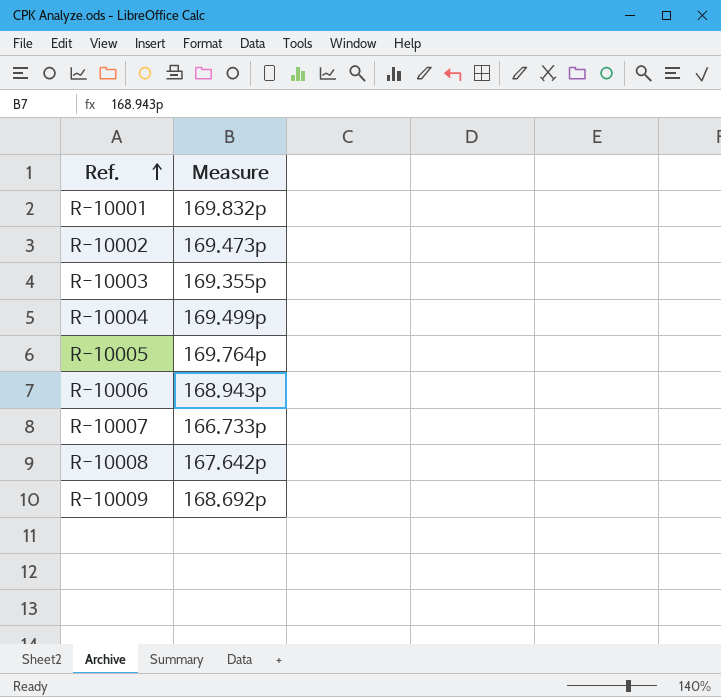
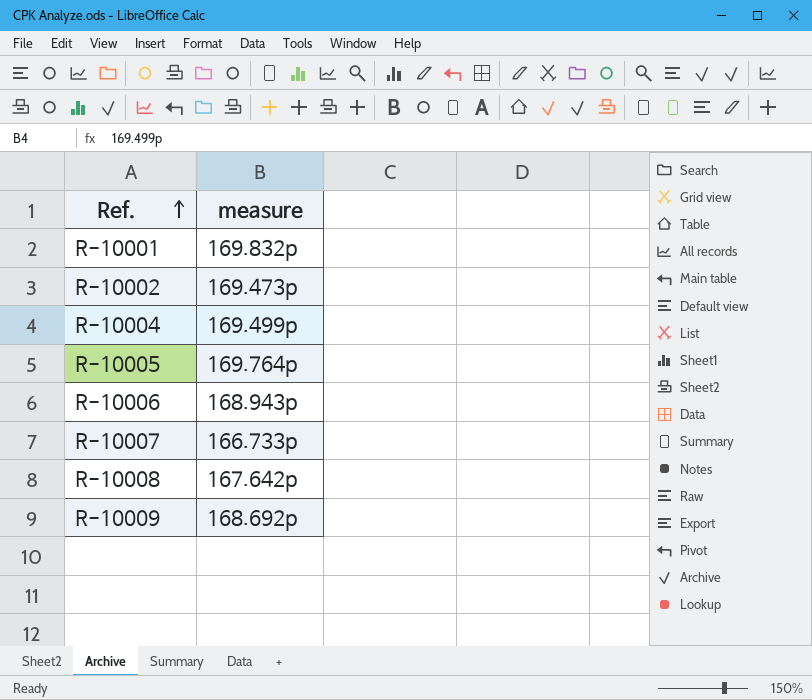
column name: Measure -> measure
row R-10003: 169.355p -> none

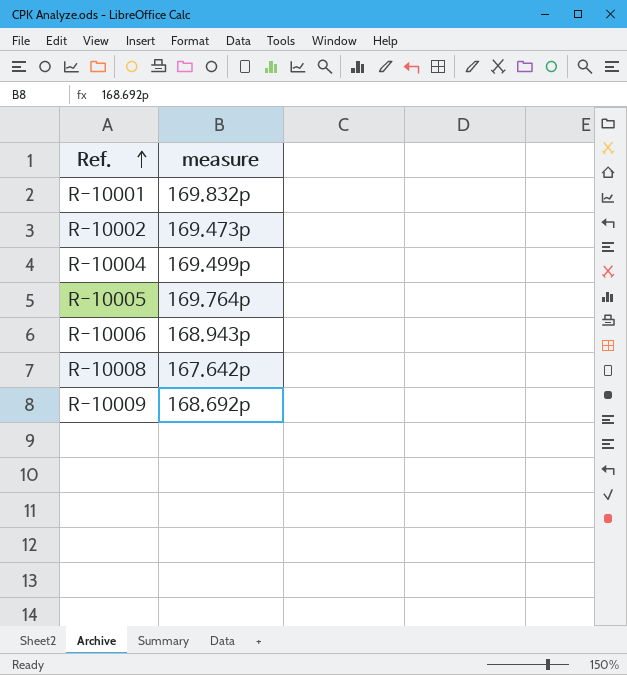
row R-10007: 166.733p -> none

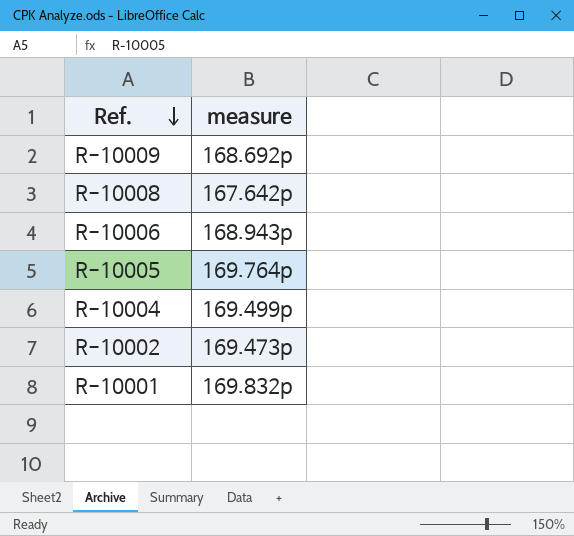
row order: Ref. ascending -> Ref. descending

